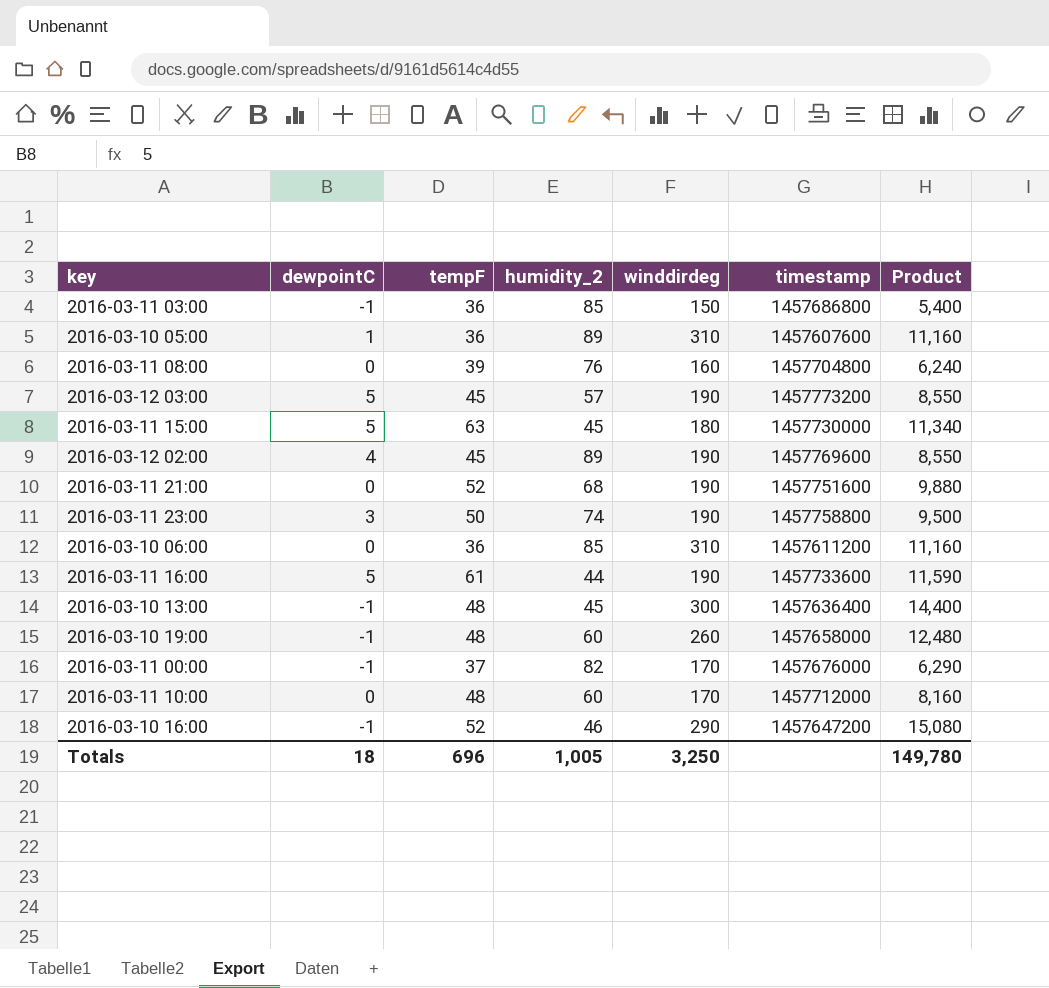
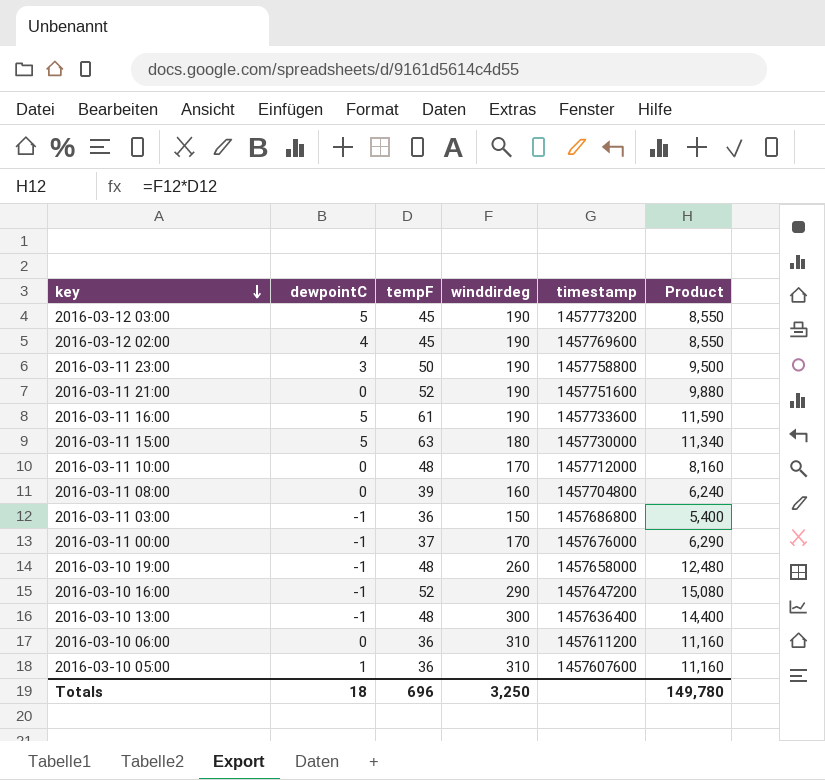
row order: none -> key descending
column humidity_2 | position: 4 -> none

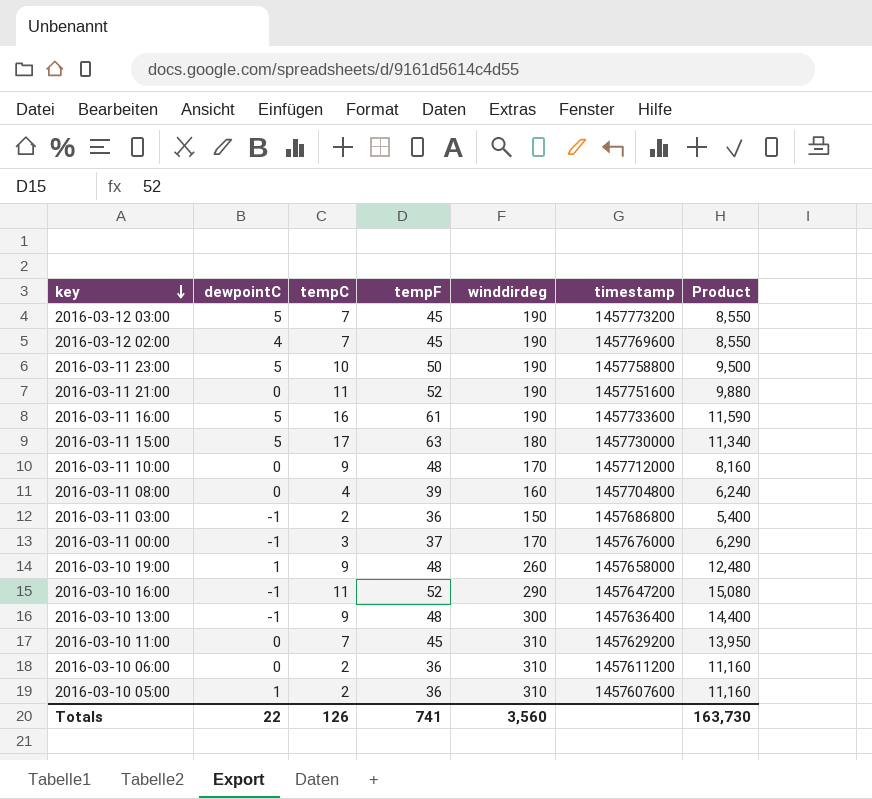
column tempC | position: none -> 3
2016-03-11 23:00 | dewpointC: 3 -> 5
2016-03-10 19:00 | dewpointC: -1 -> 1
row 2016-03-10 11:00: none -> 0 | 7 | 45 | 310 | 1457629200 | 13,950
Totals | dewpointC: 18 -> 22
Totals | tempF: 696 -> 741
Totals | winddirdeg: 3,250 -> 3,560
Totals | Product: 149,780 -> 163,730

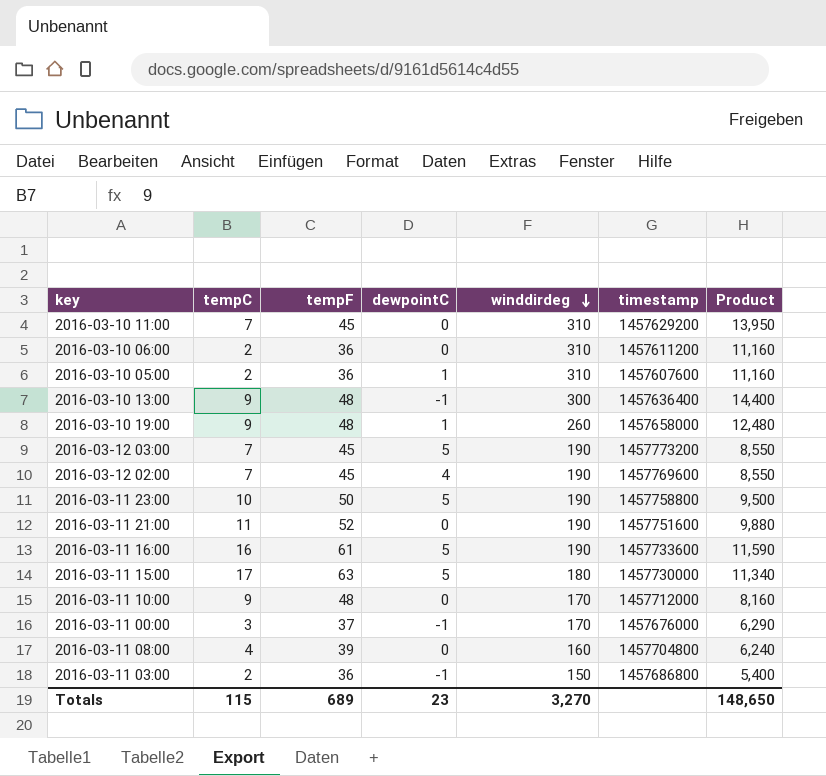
row order: key descending -> winddirdeg descending
column dewpointC | position: 2 -> 4
row 2016-03-10 16:00: -1 | 11 | 52 | 290 | 1457647200 | 15,080 -> none
Totals | tempC: 126 -> 115
Totals | tempF: 741 -> 689
Totals | dewpointC: 22 -> 23
Totals | winddirdeg: 3,560 -> 3,270
Totals | Product: 163,730 -> 148,650

